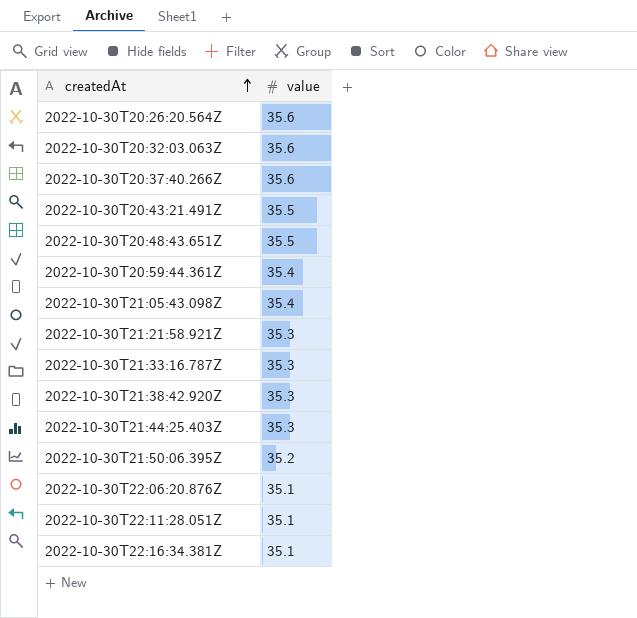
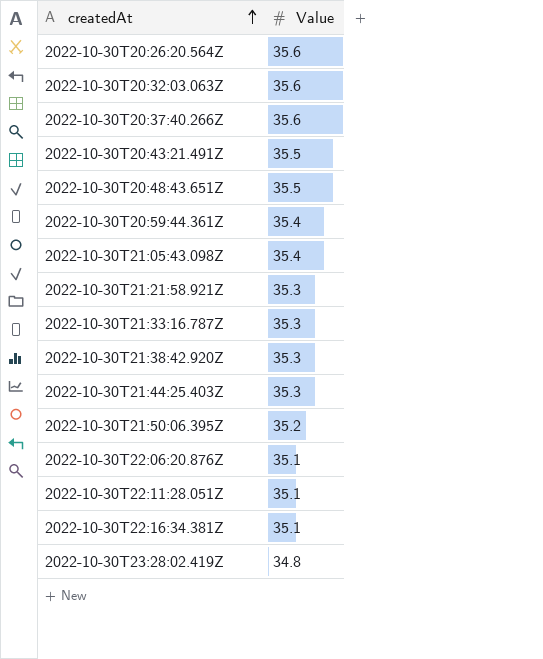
column name: value -> Value
row 2022-10-30T23:28:02.419Z: none -> 34.8

